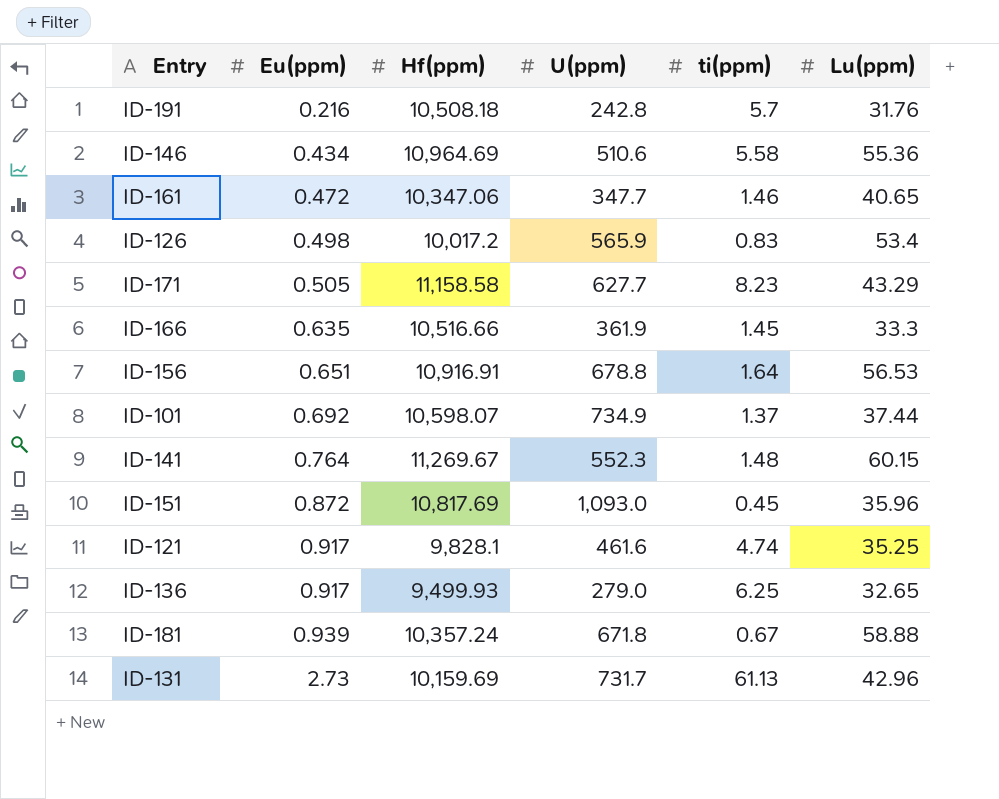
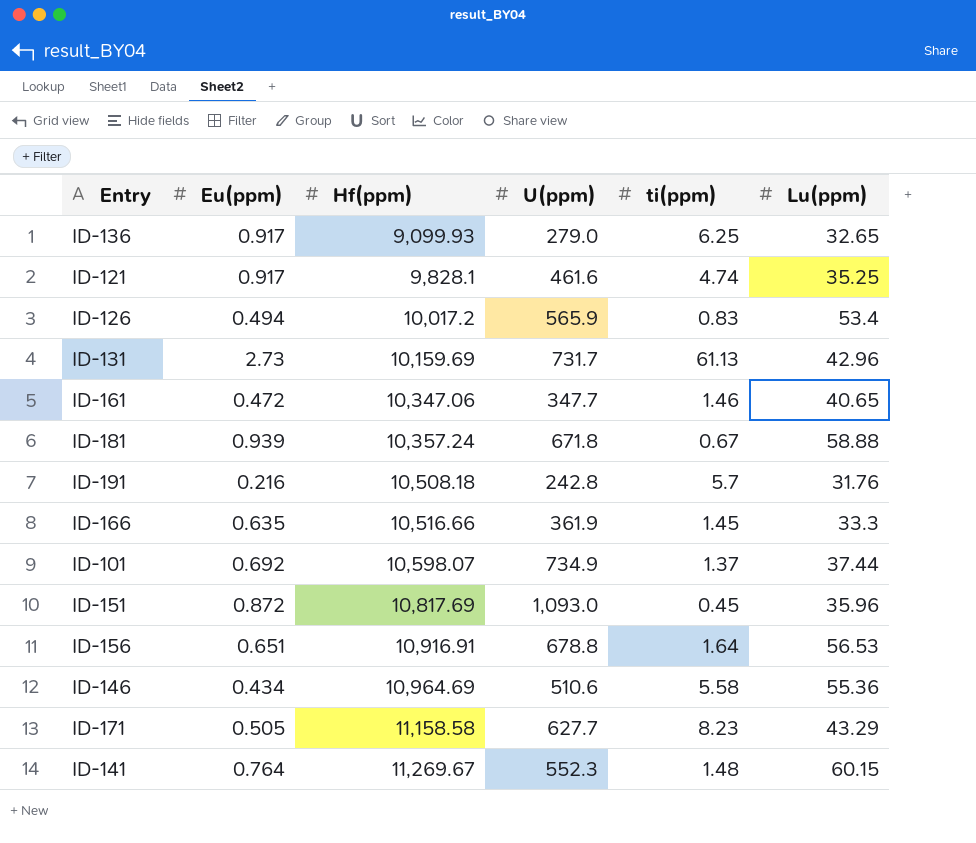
row order: Eu(ppm) ascending -> Hf(ppm) ascending
ID-136 | Hf(ppm): 9,499.93 -> 9,099.93
ID-126 | Eu(ppm): 0.498 -> 0.494

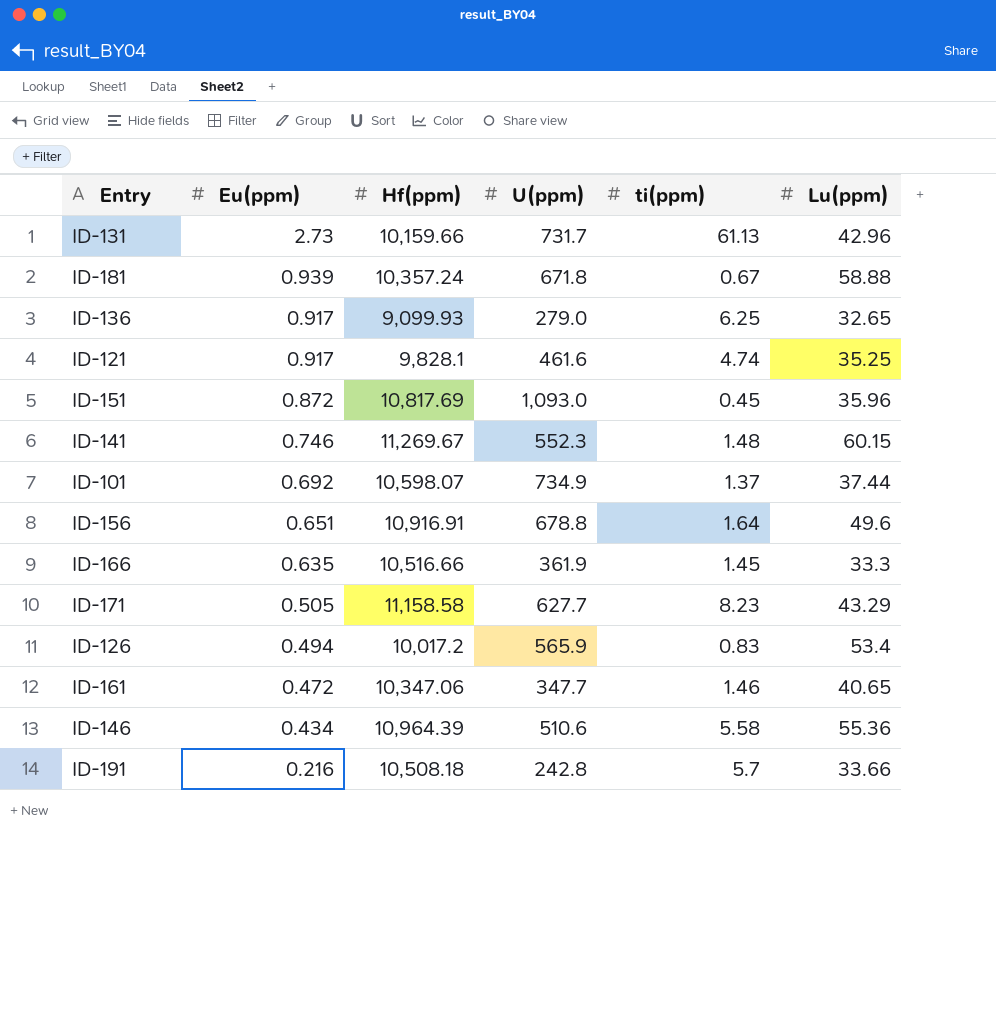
row order: Hf(ppm) ascending -> Eu(ppm) descending
ID-131 | Hf(ppm): 10,159.69 -> 10,159.66
ID-141 | Eu(ppm): 0.764 -> 0.746
ID-156 | Lu(ppm): 56.53 -> 49.6
ID-146 | Hf(ppm): 10,964.69 -> 10,964.39
ID-191 | Lu(ppm): 31.76 -> 33.66

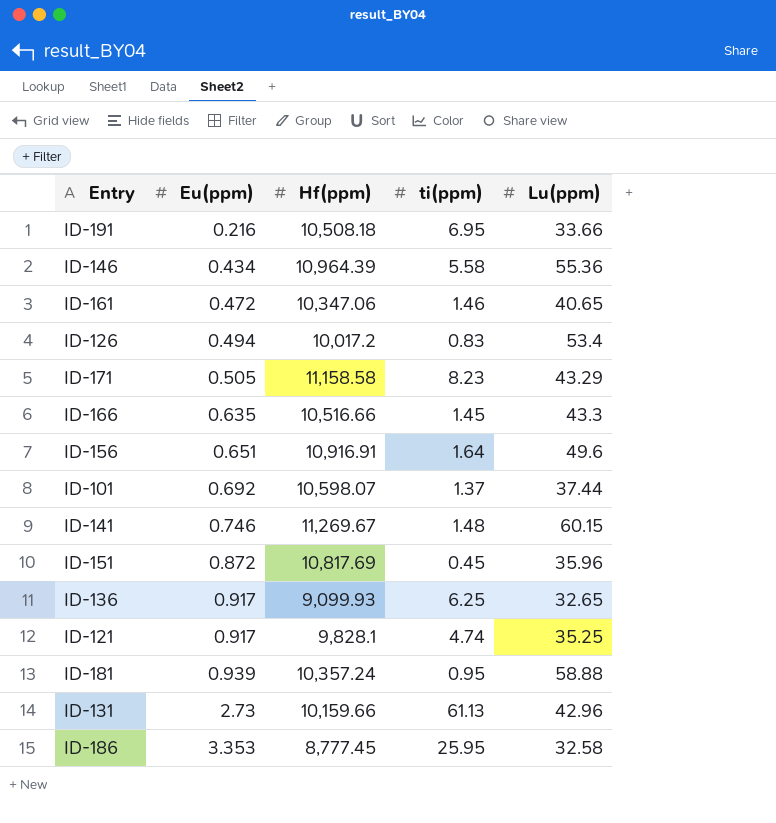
row order: Eu(ppm) descending -> Eu(ppm) ascending
column U(ppm) | position: 4 -> none
ID-191 | ti(ppm): 5.7 -> 6.95
ID-166 | Lu(ppm): 33.3 -> 43.3
ID-181 | ti(ppm): 0.67 -> 0.95
row ID-186: none -> 3.353 | 8,777.45 | 25.95 | 32.58

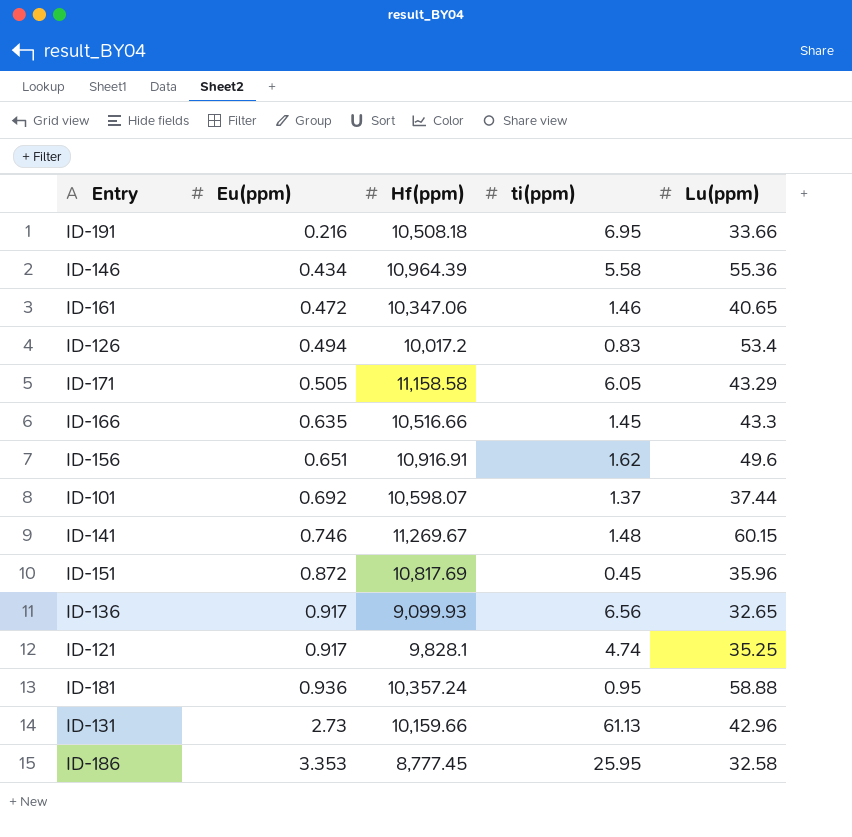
ID-171 | ti(ppm): 8.23 -> 6.05
ID-156 | ti(ppm): 1.64 -> 1.62
ID-136 | ti(ppm): 6.25 -> 6.56
ID-181 | Eu(ppm): 0.939 -> 0.936

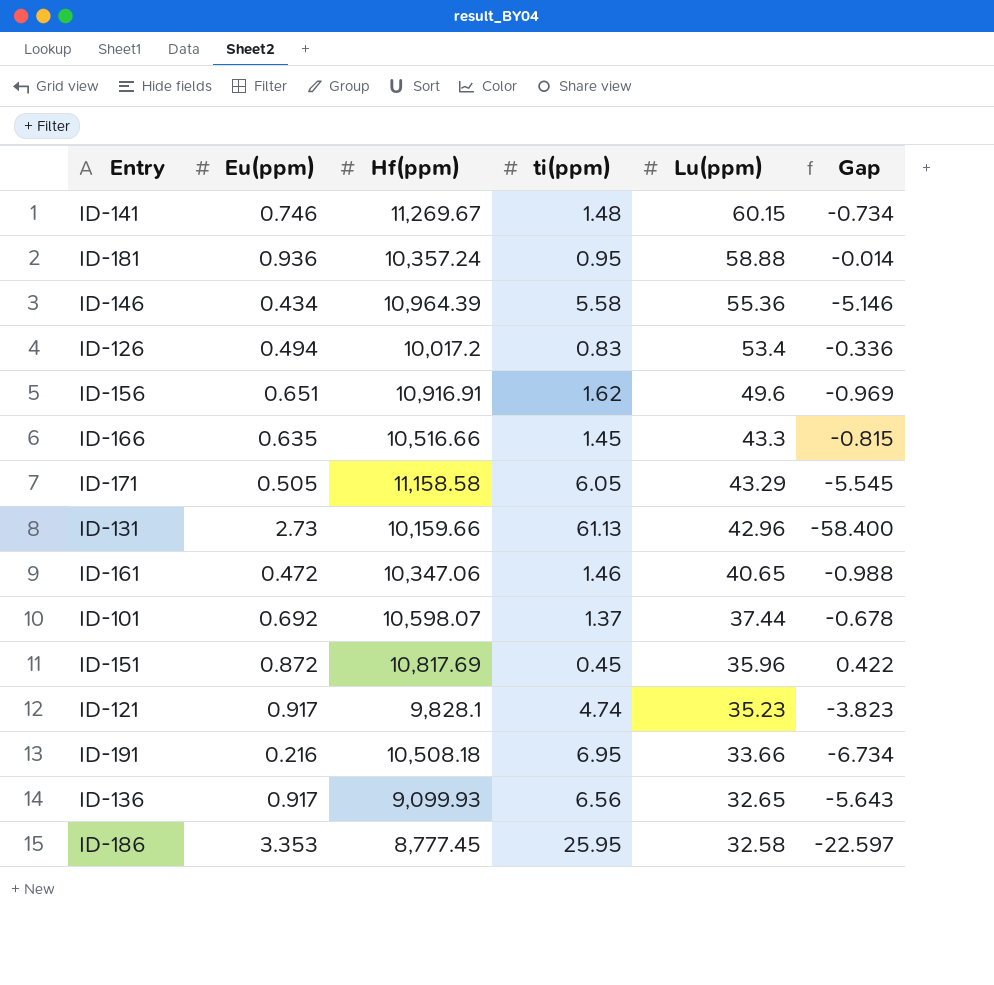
row order: Eu(ppm) ascending -> Lu(ppm) descending
column Gap | formula: none -> [Eu(ppm)] - [ti(ppm)]
ID-121 | Lu(ppm): 35.25 -> 35.23

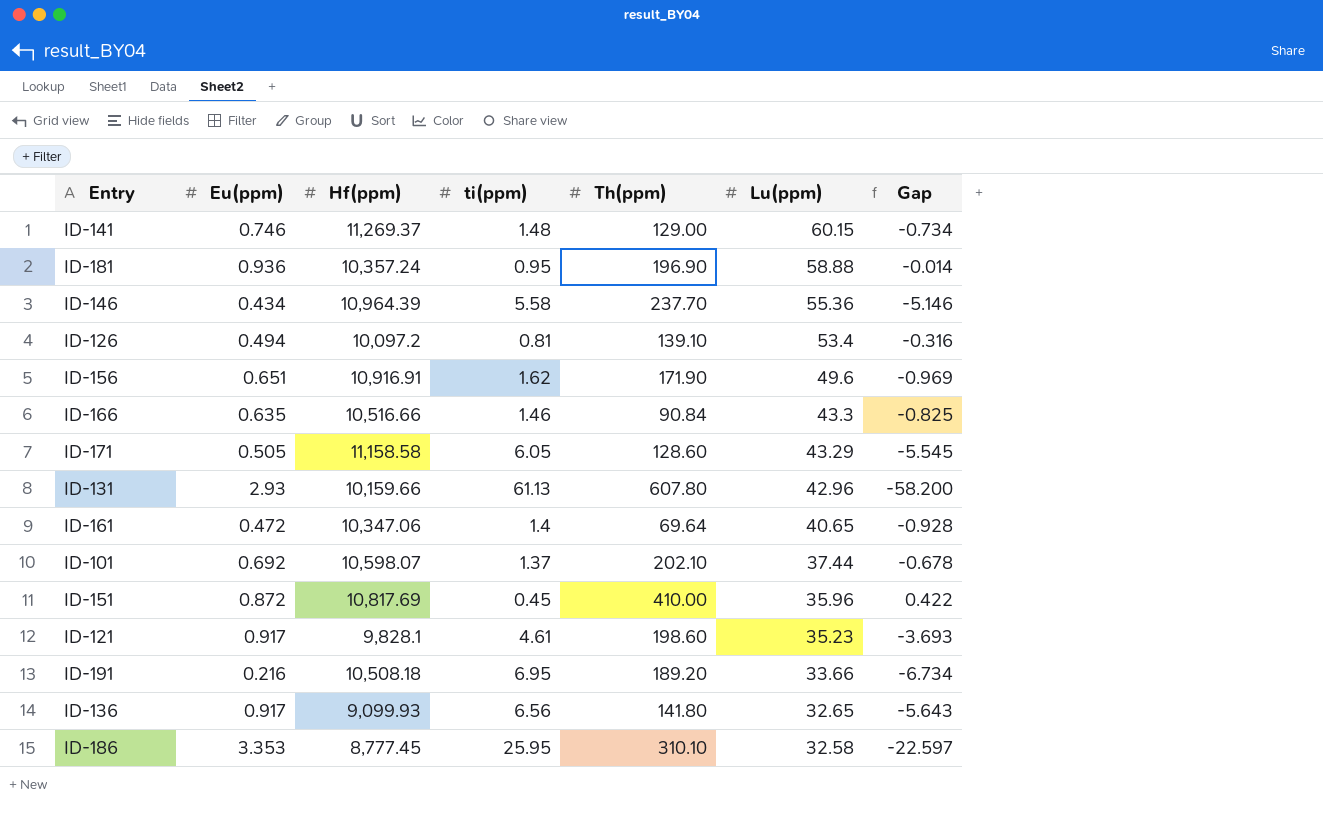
column Th(ppm) | position: none -> 5
ID-141 | Hf(ppm): 11,269.67 -> 11,269.37
ID-126 | Hf(ppm): 10,017.2 -> 10,097.2
ID-126 | ti(ppm): 0.83 -> 0.81
ID-126 | Gap: -0.336 -> -0.316
ID-166 | ti(ppm): 1.45 -> 1.46
ID-166 | Gap: -0.815 -> -0.825
ID-131 | Eu(ppm): 2.73 -> 2.93
ID-131 | Gap: -58.400 -> -58.200
ID-161 | ti(ppm): 1.46 -> 1.4
ID-161 | Gap: -0.988 -> -0.928
ID-121 | ti(ppm): 4.74 -> 4.61
ID-121 | Gap: -3.823 -> -3.693

